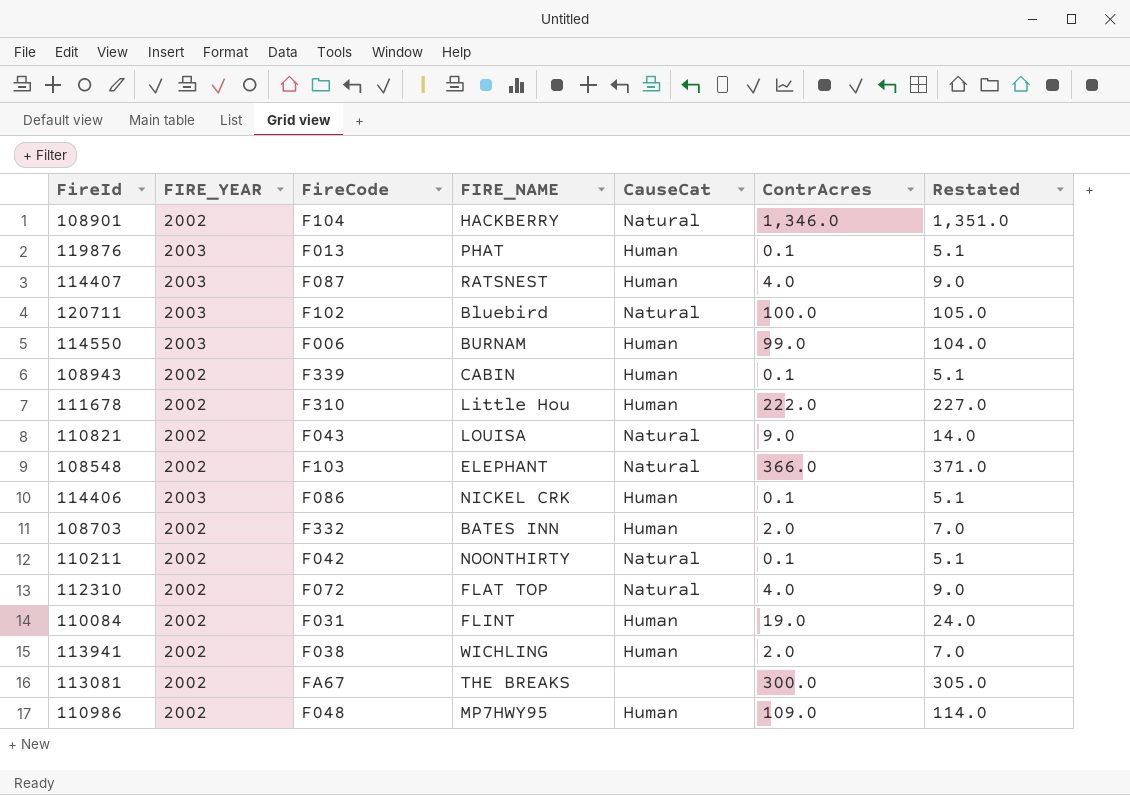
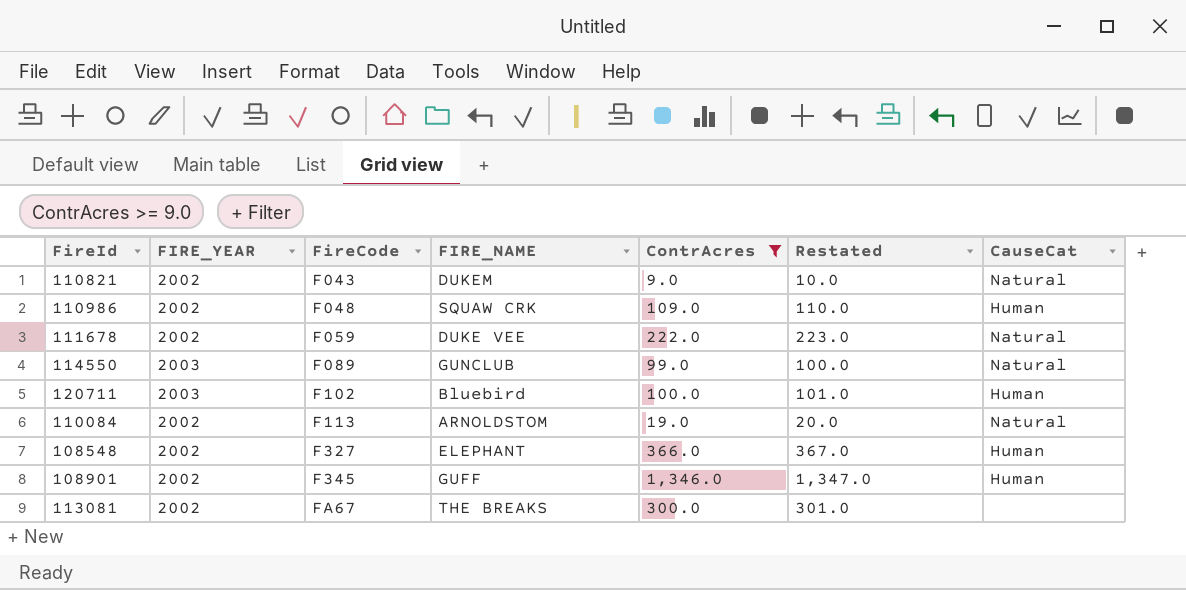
filter: none -> ContrAcres >= 9.0
row order: none -> FireCode ascending
column Restated | formula: [ContrAcres] + 5 -> [ContrAcres] + 1
column CauseCat | position: 5 -> 7
110821 | FIRE_NAME: LOUISA -> DUKEM
110986 | FIRE_NAME: MP7HWY95 -> SQUAW CRK
111678 | FireCode: F310 -> F059
111678 | FIRE_NAME: Little Hou -> DUKE VEE
111678 | CauseCat: Human -> Natural
114550 | FireCode: F006 -> F089
114550 | FIRE_NAME: BURNAM -> GUNCLUB
114550 | CauseCat: Human -> Natural
120711 | CauseCat: Natural -> Human
110084 | FireCode: F031 -> F113
110084 | FIRE_NAME: FLINT -> ARNOLDSTOM
110084 | CauseCat: Human -> Natural
108548 | FireCode: F103 -> F327
108548 | CauseCat: Natural -> Human
108901 | FireCode: F104 -> F345
108901 | FIRE_NAME: HACKBERRY -> GUFF
108901 | CauseCat: Natural -> Human

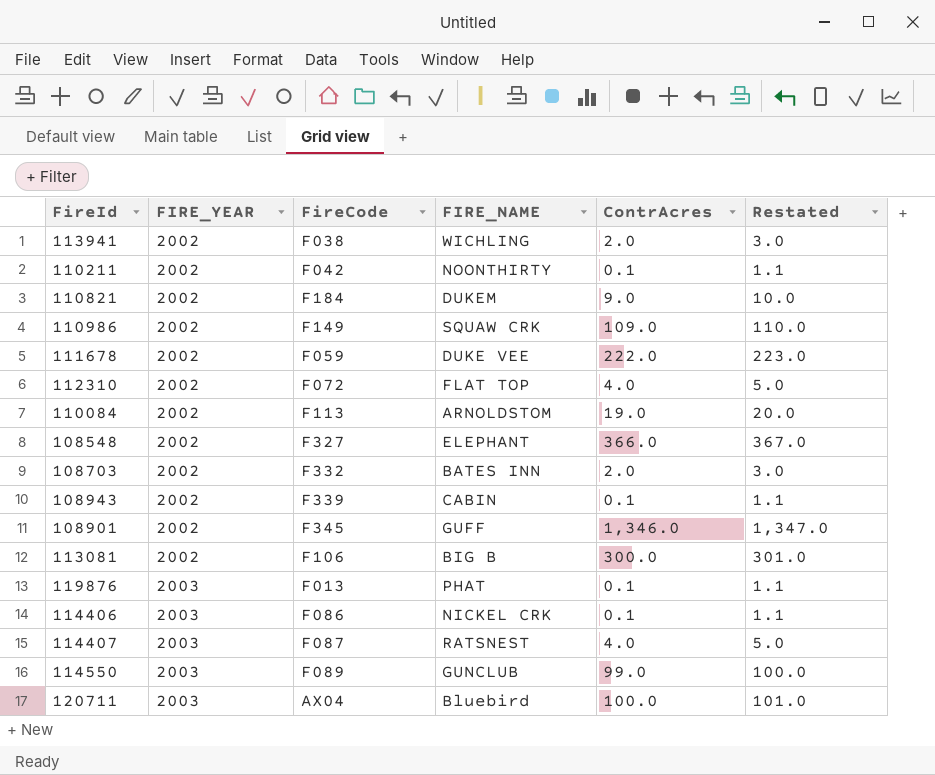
filter: ContrAcres >= 9.0 -> none
row order: FireCode ascending -> FIRE_YEAR ascending
column CauseCat | position: 7 -> none
110821 | FireCode: F043 -> F184
110986 | FireCode: F048 -> F149
113081 | FireCode: FA67 -> F106
113081 | FIRE_NAME: THE BREAKS -> BIG B
120711 | FireCode: F102 -> AX04

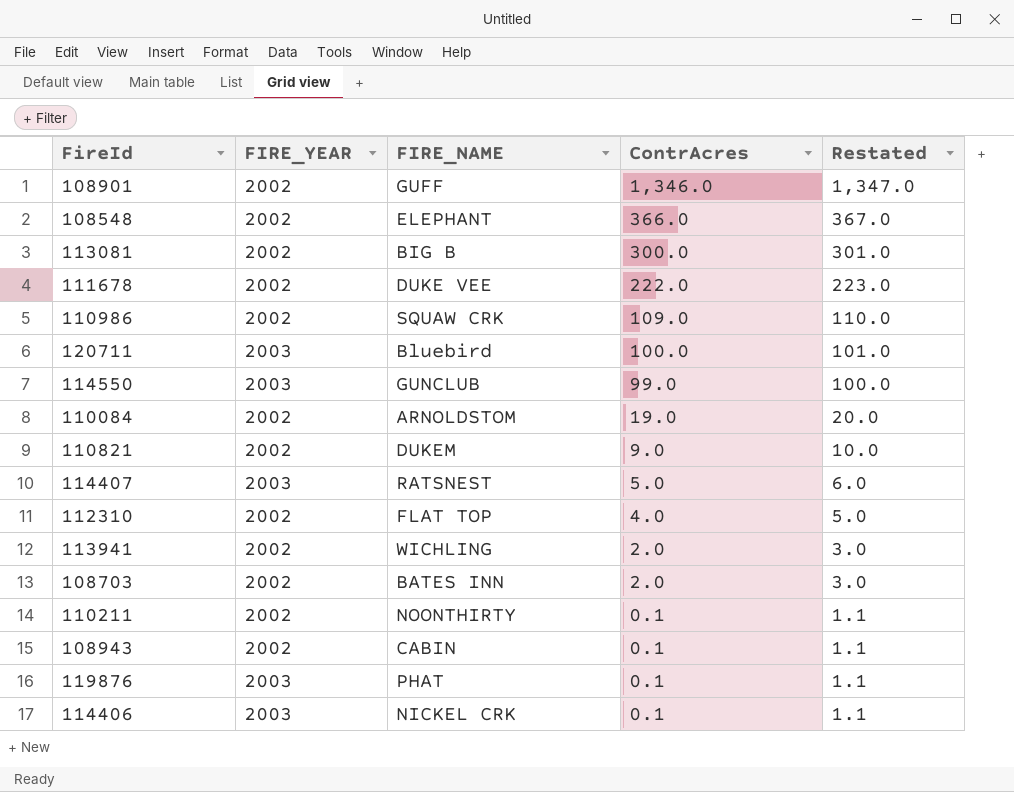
row order: FIRE_YEAR ascending -> ContrAcres descending
column FireCode | position: 3 -> none
114407 | ContrAcres: 4.0 -> 5.0
114407 | Restated: 5.0 -> 6.0

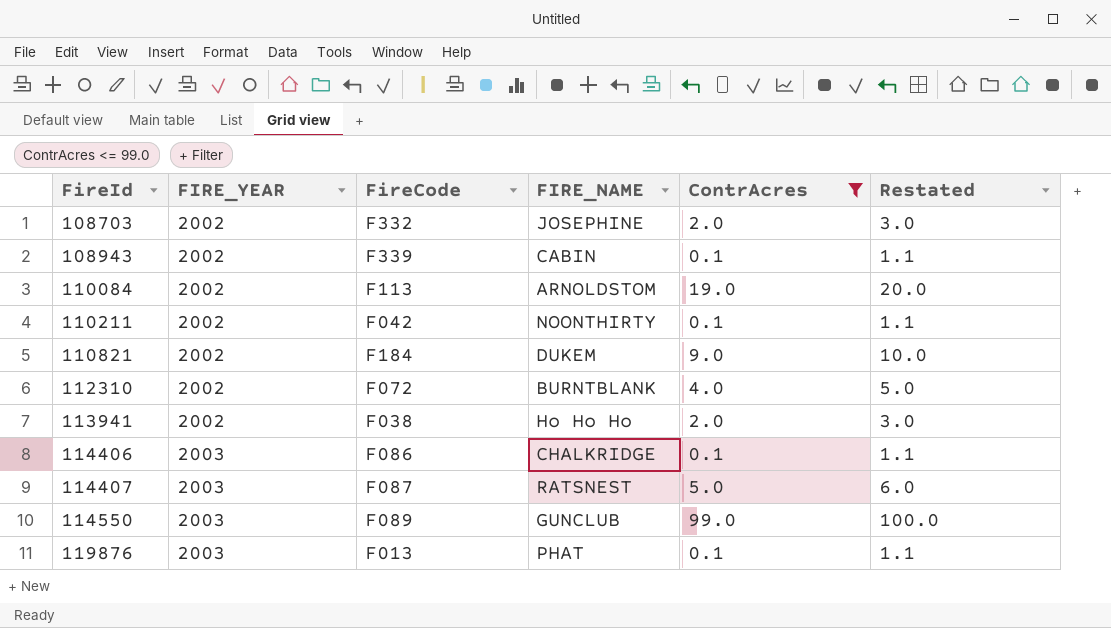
filter: none -> ContrAcres <= 99.0
row order: ContrAcres descending -> FireId ascending
column FireCode | position: none -> 3
108703 | FIRE_NAME: BATES INN -> JOSEPHINE
112310 | FIRE_NAME: FLAT TOP -> BURNTBLANK
113941 | FIRE_NAME: WICHLING -> Ho Ho Ho
114406 | FIRE_NAME: NICKEL CRK -> CHALKRIDGE

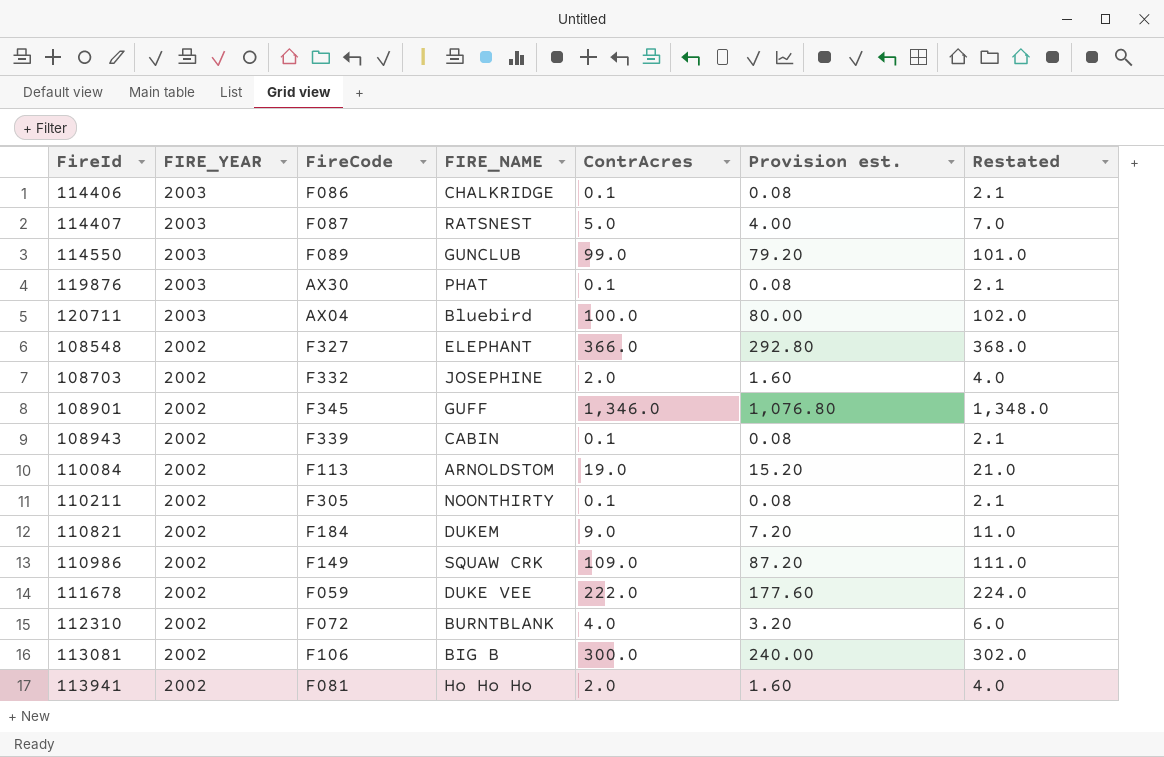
filter: ContrAcres <= 99.0 -> none
row order: FireId ascending -> FIRE_YEAR descending
column Provision est. | formula: none -> [ContrAcres] * 0.8
column Restated | formula: [ContrAcres] + 1 -> [ContrAcres] + 2
119876 | FireCode: F013 -> AX30
110211 | FireCode: F042 -> F305
113941 | FireCode: F038 -> F081

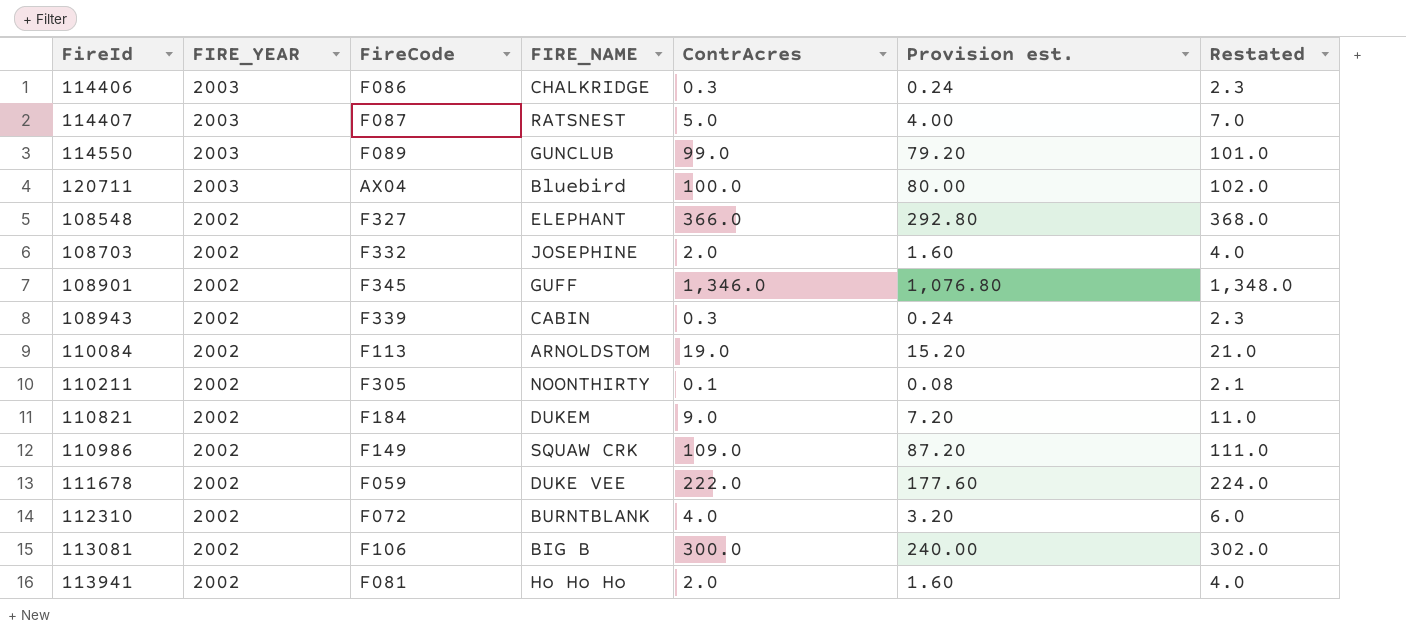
row 119876: 2003 | AX30 | PHAT | 0.1 | 0.08 | 2.1 -> none
114406 | ContrAcres: 0.1 -> 0.3
114406 | Provision est.: 0.08 -> 0.24
114406 | Restated: 2.1 -> 2.3
108943 | ContrAcres: 0.1 -> 0.3
108943 | Provision est.: 0.08 -> 0.24
108943 | Restated: 2.1 -> 2.3

